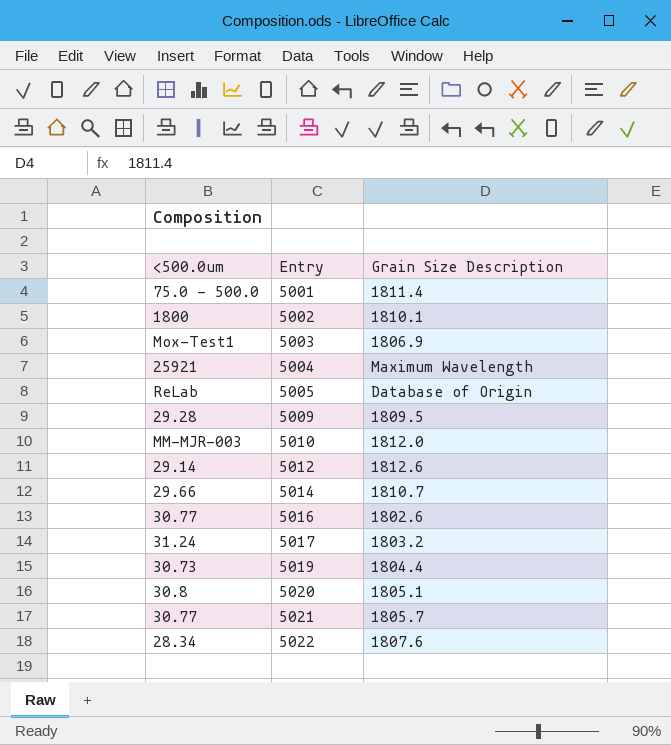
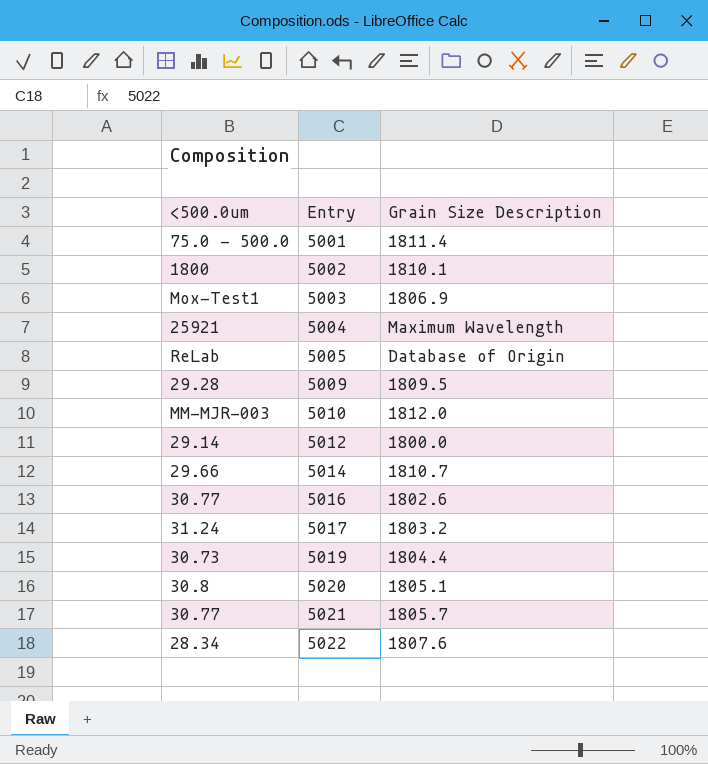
5012 | Grain Size Description: 1812.6 -> 1800.0

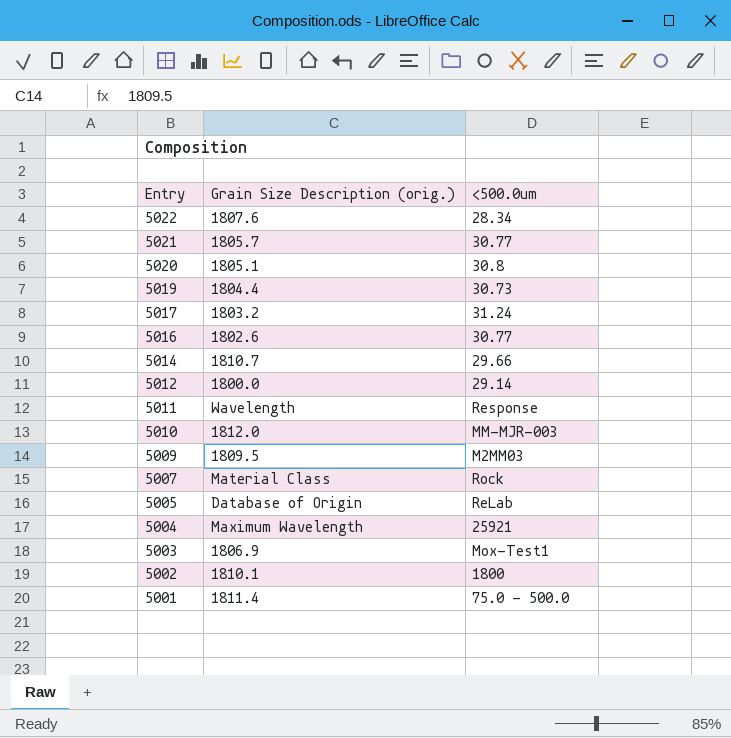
row order: Entry ascending -> Entry descending
column name: Grain Size Description -> Grain Size Description (orig.)
column <500.0um | position: 1 -> 3
row 5011: none -> Wavelength | Response
5009 | <500.0um: 29.28 -> M2MM03
row 5007: none -> Material Class | Rock

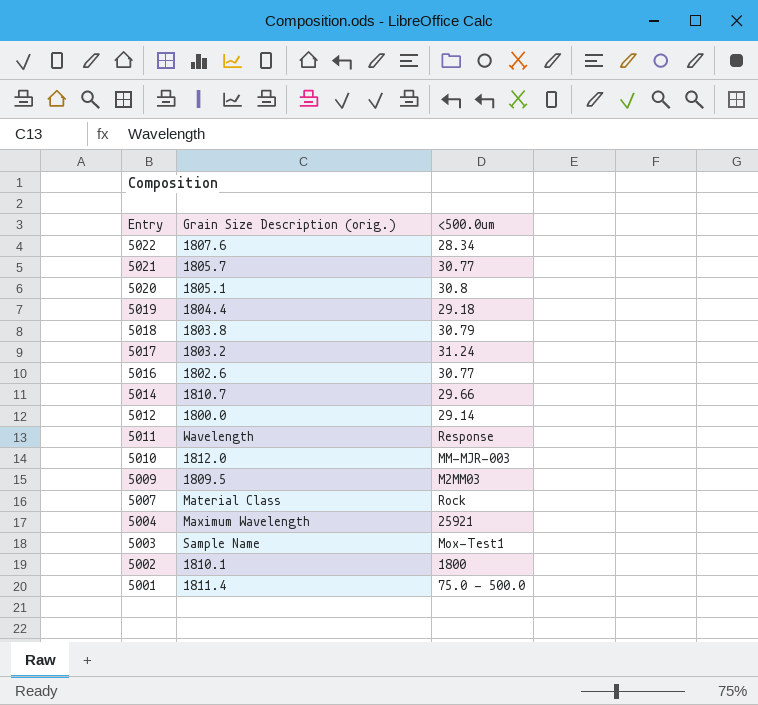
row 5005: Database of Origin | ReLab -> none
5019 | <500.0um: 30.73 -> 29.18
row 5018: none -> 1803.8 | 30.79
5003 | Grain Size Description (orig.): 1806.9 -> Sample Name

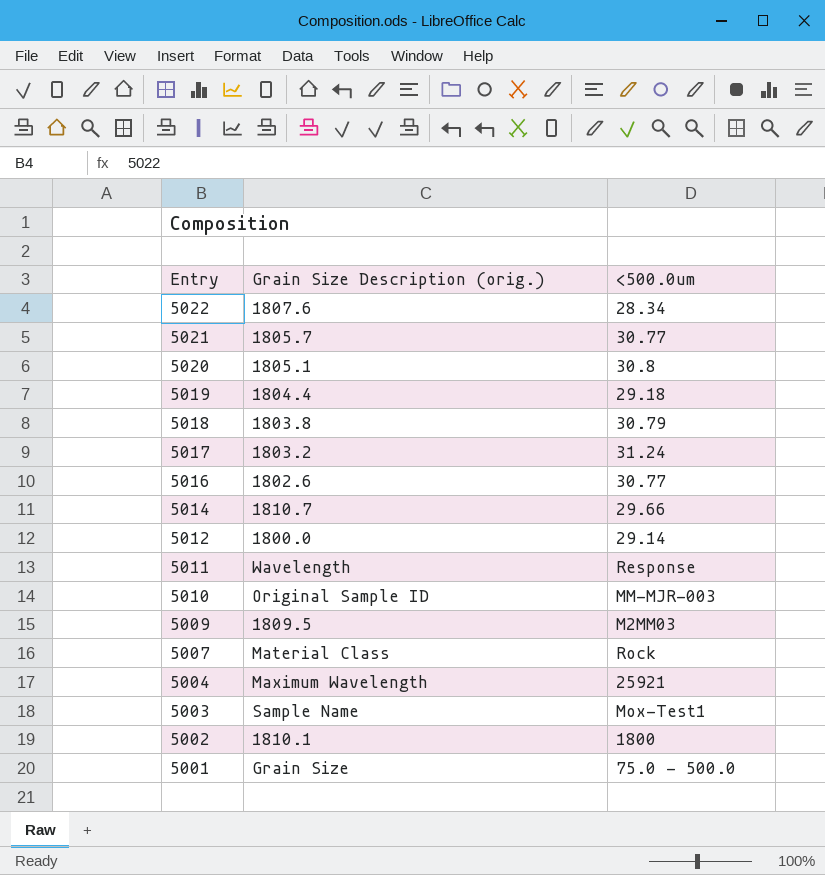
5010 | Grain Size Description (orig.): 1812.0 -> Original Sample ID
5001 | Grain Size Description (orig.): 1811.4 -> Grain Size

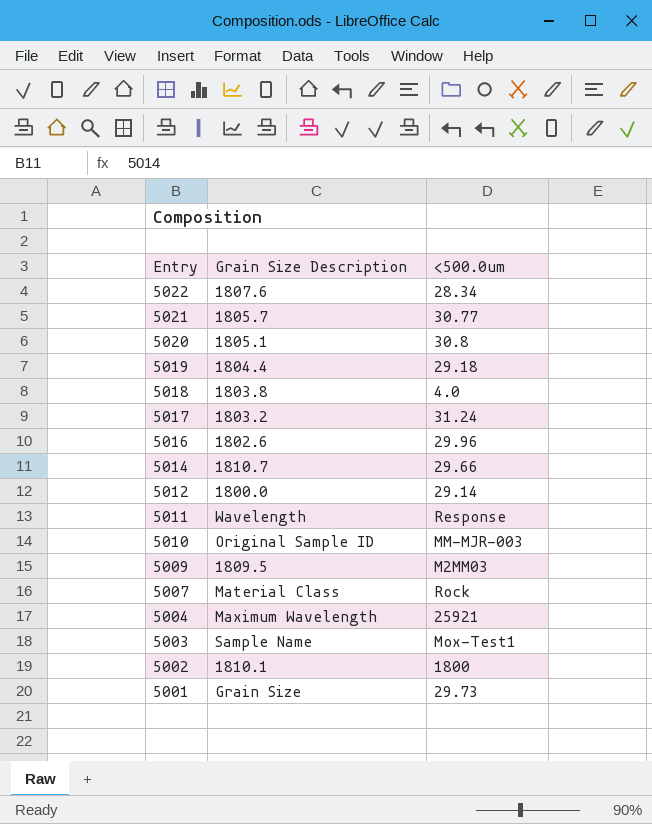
column name: Grain Size Description (orig.) -> Grain Size Description
5018 | <500.0um: 30.79 -> 4.0
5016 | <500.0um: 30.77 -> 29.96
5001 | <500.0um: 75.0 - 500.0 -> 29.73

